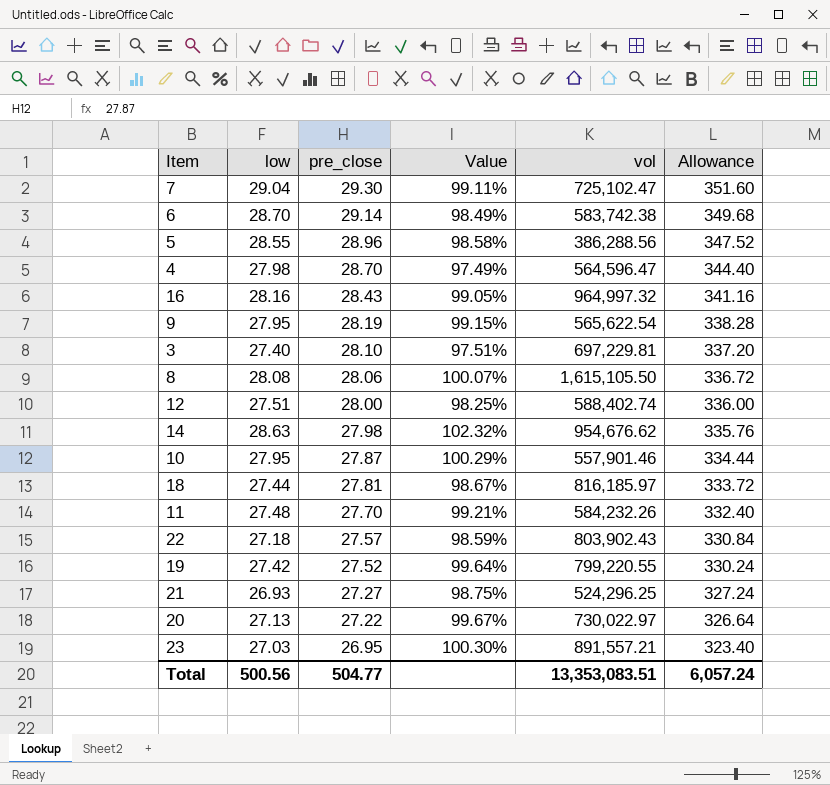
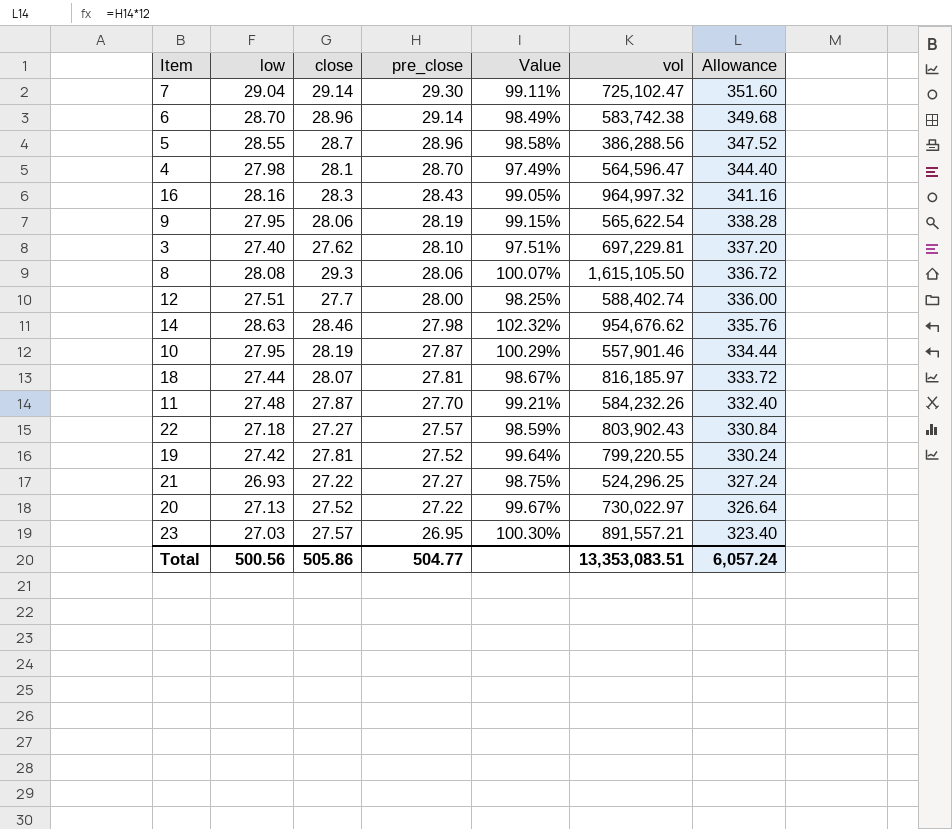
column close | position: none -> 3

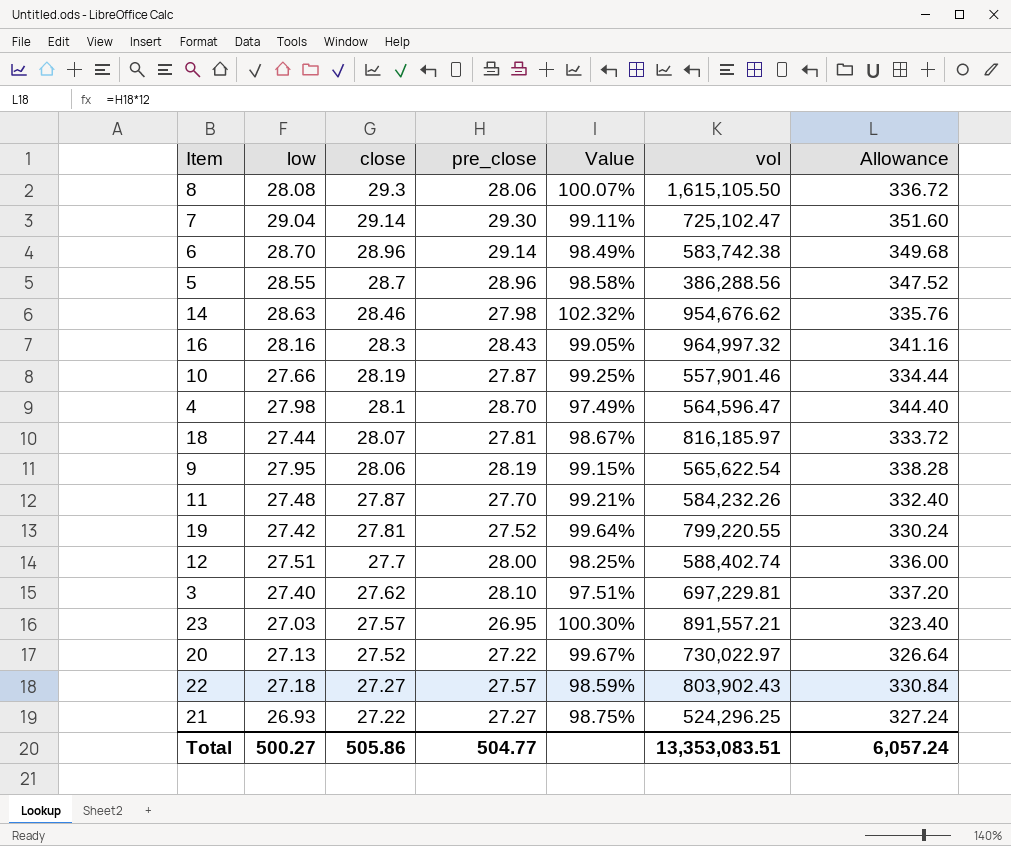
row order: pre_close descending -> close descending
10 | low: 27.95 -> 27.66
10 | Value: 100.29% -> 99.25%
Total | low: 500.56 -> 500.27

